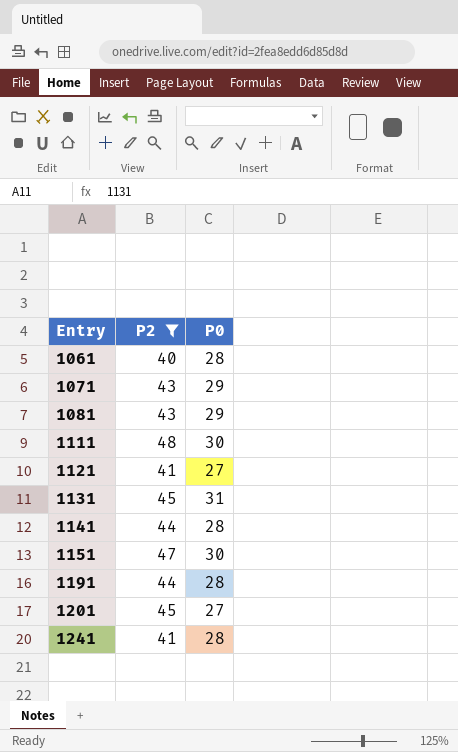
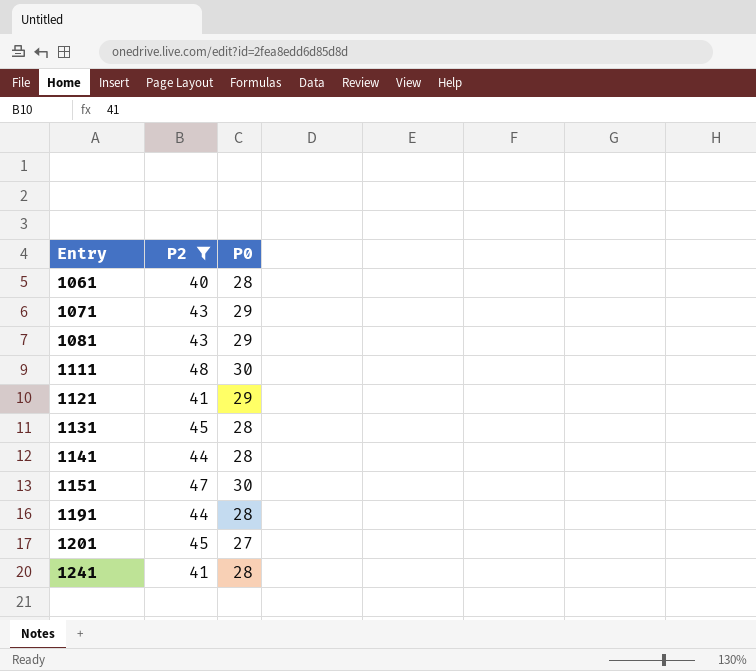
1121 | P0: 27 -> 29
1131 | P0: 31 -> 28

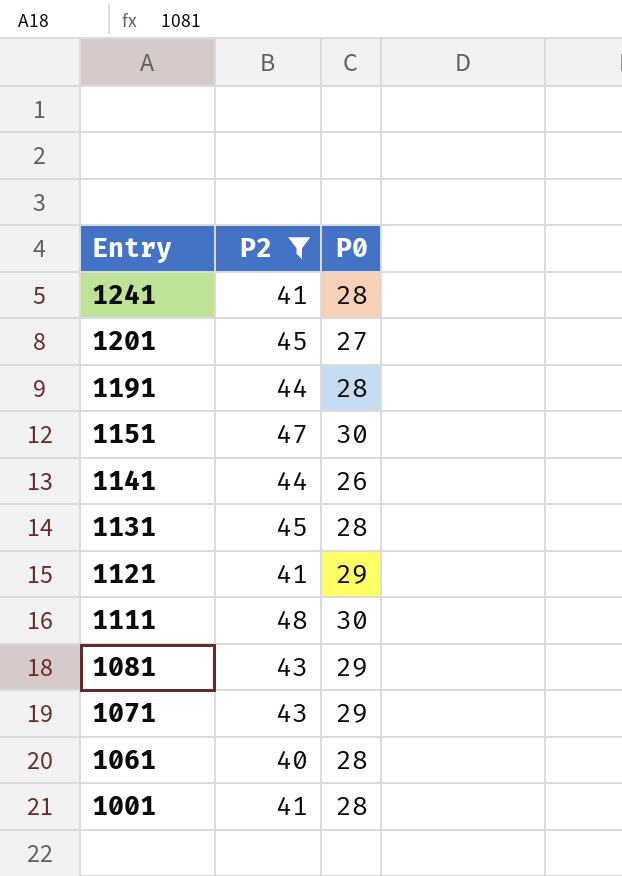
row order: Entry ascending -> Entry descending
1141 | P0: 28 -> 26
row 1001: none -> 41 | 28

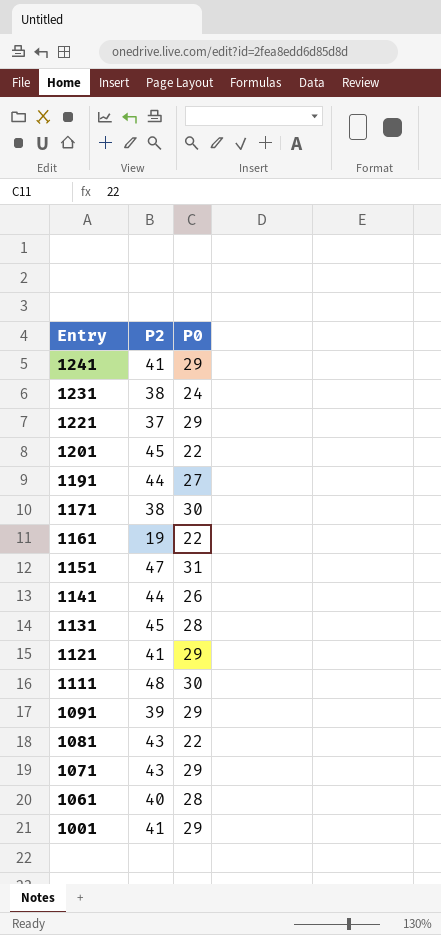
filter: P2 >= 40 -> none
1241 | P0: 28 -> 29
1201 | P0: 27 -> 22
1191 | P0: 28 -> 27
1151 | P0: 30 -> 31
1081 | P0: 29 -> 22
1001 | P0: 28 -> 29

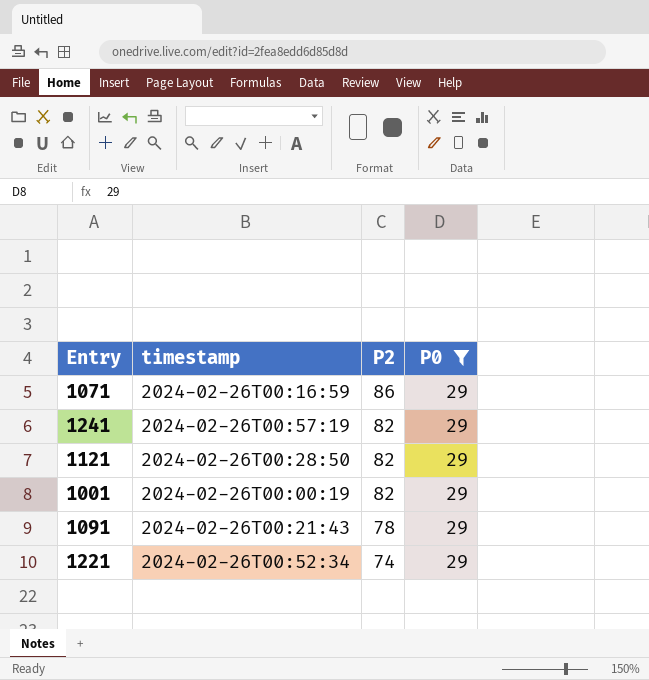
filter: none -> P0 = 29
row order: Entry descending -> P2 descending
column timestamp | position: none -> 2
1071 | P2: 43 -> 86
1241 | P2: 41 -> 82
1121 | P2: 41 -> 82
1001 | P2: 41 -> 82
1091 | P2: 39 -> 78
1221 | P2: 37 -> 74

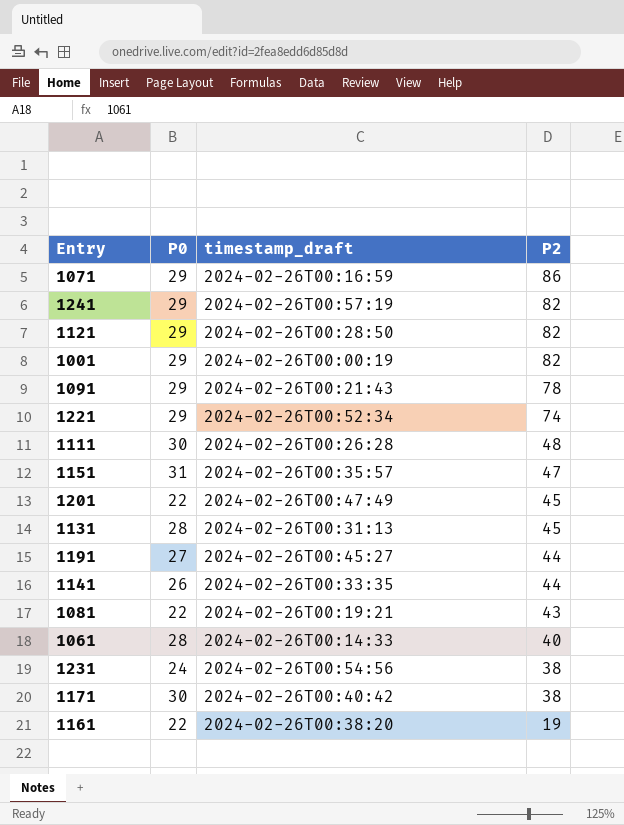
filter: P0 = 29 -> none
column P0 | position: 4 -> 2
column name: timestamp -> timestamp_draft

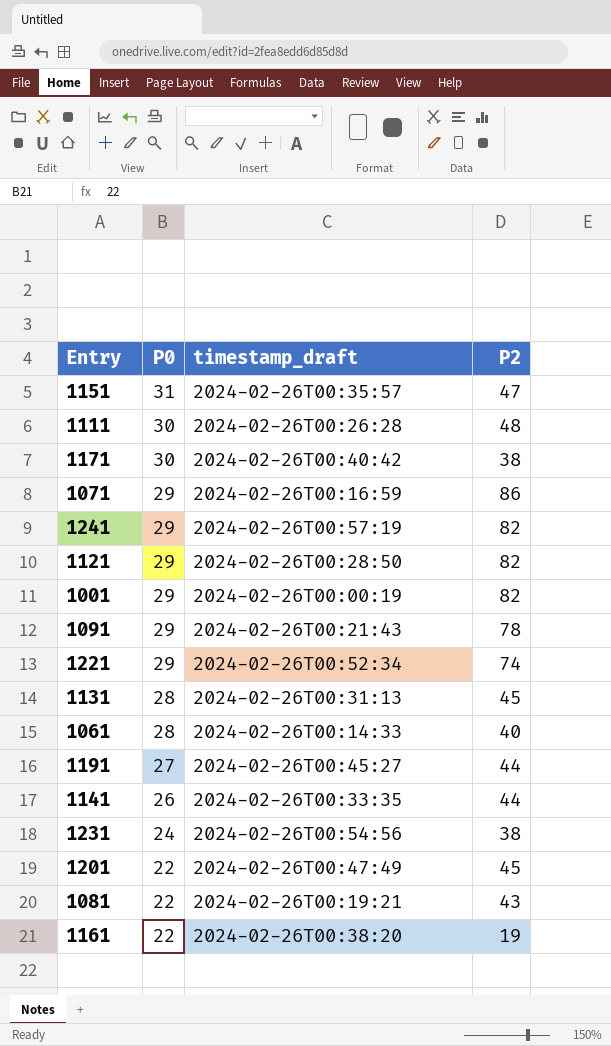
row order: P2 descending -> P0 descending

